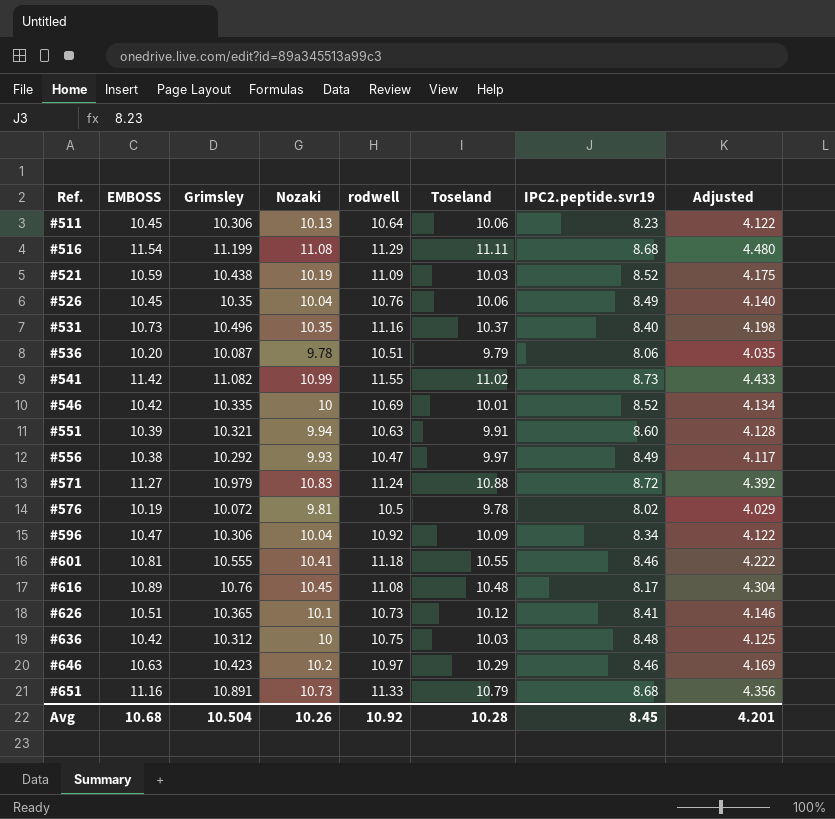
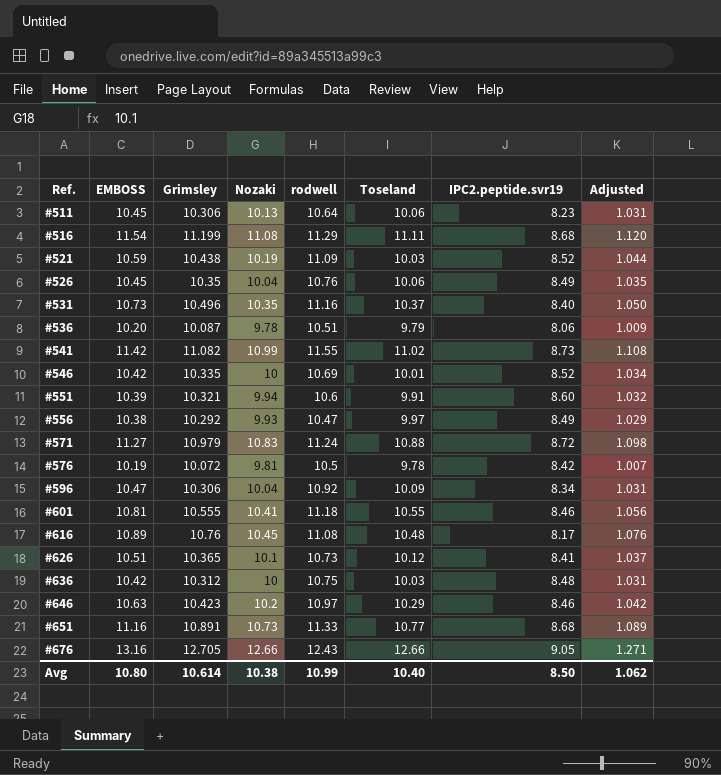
column Adjusted | formula: [Grimsley] * 0.4 -> [Grimsley] * 0.1
#551 | rodwell: 10.63 -> 10.6
#576 | IPC2.peptide.svr19: 8.02 -> 8.42
#651 | Toseland: 10.79 -> 10.77
row #676: none -> 13.16 | 12.705 | 12.66 | 12.43 | 12.66 | 9.05 | 1.271
Avg | EMBOSS: 10.68 -> 10.80
Avg | Grimsley: 10.504 -> 10.614
Avg | Nozaki: 10.26 -> 10.38
Avg | rodwell: 10.92 -> 10.99
Avg | Toseland: 10.28 -> 10.40
Avg | IPC2.peptide.svr19: 8.45 -> 8.50
Avg | Adjusted: 4.201 -> 1.062

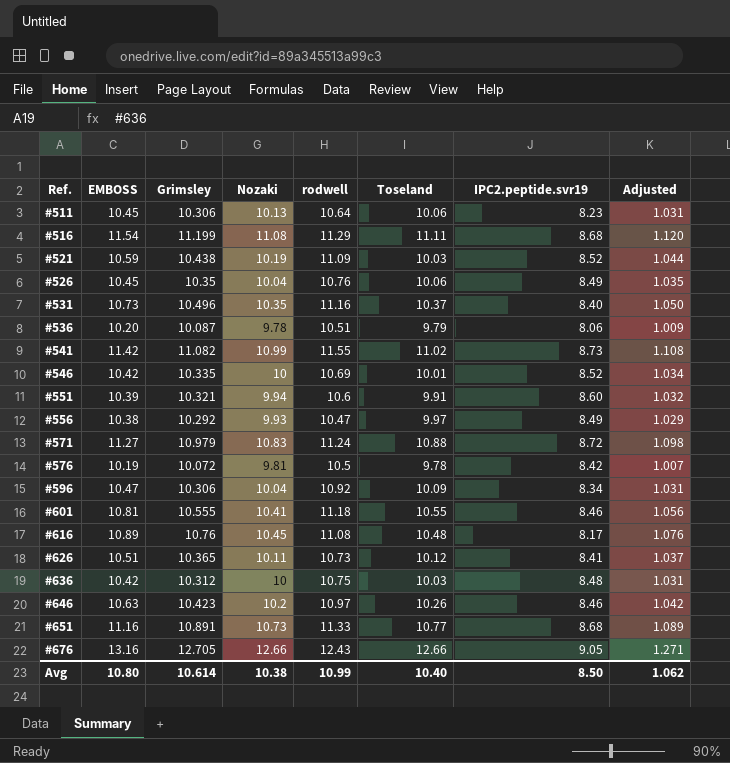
#626 | Nozaki: 10.1 -> 10.11
#646 | Toseland: 10.29 -> 10.26

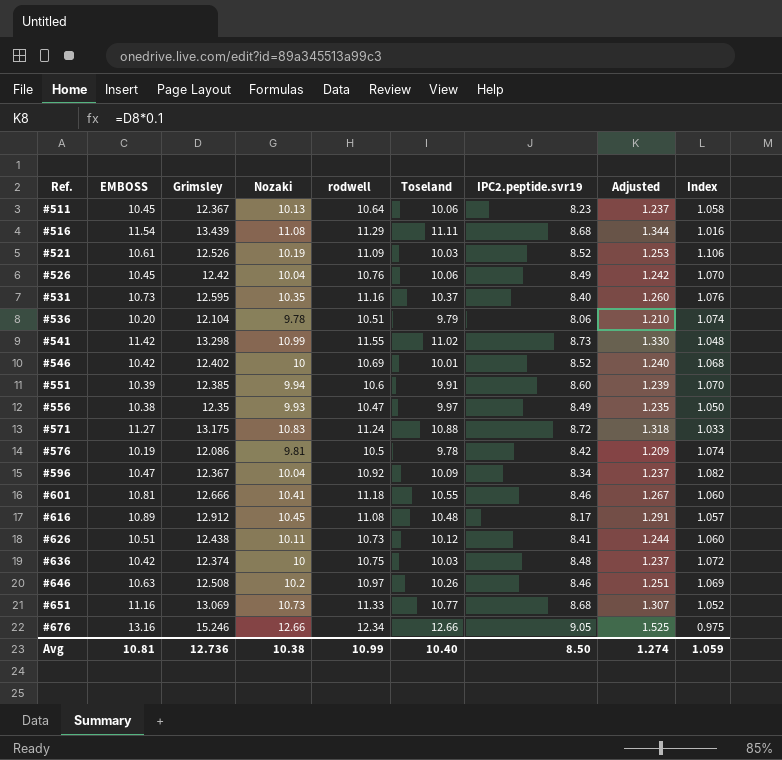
column Index | formula: none -> [rodwell] / [Toseland]
#511 | Grimsley: 10.306 -> 12.367
#511 | Adjusted: 1.031 -> 1.237
#516 | Grimsley: 11.199 -> 13.439
#516 | Adjusted: 1.120 -> 1.344
#521 | EMBOSS: 10.59 -> 10.61
#521 | Grimsley: 10.438 -> 12.526
#521 | Adjusted: 1.044 -> 1.253
#526 | Grimsley: 10.35 -> 12.42
#526 | Adjusted: 1.035 -> 1.242
#531 | Grimsley: 10.496 -> 12.595
#531 | Adjusted: 1.050 -> 1.260
#536 | Grimsley: 10.087 -> 12.104
#536 | Adjusted: 1.009 -> 1.210
#541 | Grimsley: 11.082 -> 13.298
#541 | Adjusted: 1.108 -> 1.330
#546 | Grimsley: 10.335 -> 12.402
#546 | Adjusted: 1.034 -> 1.240
#551 | Grimsley: 10.321 -> 12.385
#551 | Adjusted: 1.032 -> 1.239
#556 | Grimsley: 10.292 -> 12.35
#556 | Adjusted: 1.029 -> 1.235
#571 | Grimsley: 10.979 -> 13.175
#571 | Adjusted: 1.098 -> 1.318
#576 | Grimsley: 10.072 -> 12.086
#576 | Adjusted: 1.007 -> 1.209
#596 | Grimsley: 10.306 -> 12.367
#596 | Adjusted: 1.031 -> 1.237
#601 | Grimsley: 10.555 -> 12.666
#601 | Adjusted: 1.056 -> 1.267
#616 | Grimsley: 10.76 -> 12.912
#616 | Adjusted: 1.076 -> 1.291
#626 | Grimsley: 10.365 -> 12.438
#626 | Adjusted: 1.037 -> 1.244
#636 | Grimsley: 10.312 -> 12.374
#636 | Adjusted: 1.031 -> 1.237
#646 | Grimsley: 10.423 -> 12.508
#646 | Adjusted: 1.042 -> 1.251
#651 | Grimsley: 10.891 -> 13.069
#651 | Adjusted: 1.089 -> 1.307
#676 | Grimsley: 12.705 -> 15.246
#676 | rodwell: 12.43 -> 12.34
#676 | Adjusted: 1.271 -> 1.525
Avg | EMBOSS: 10.80 -> 10.81
Avg | Grimsley: 10.614 -> 12.736
Avg | Adjusted: 1.062 -> 1.274

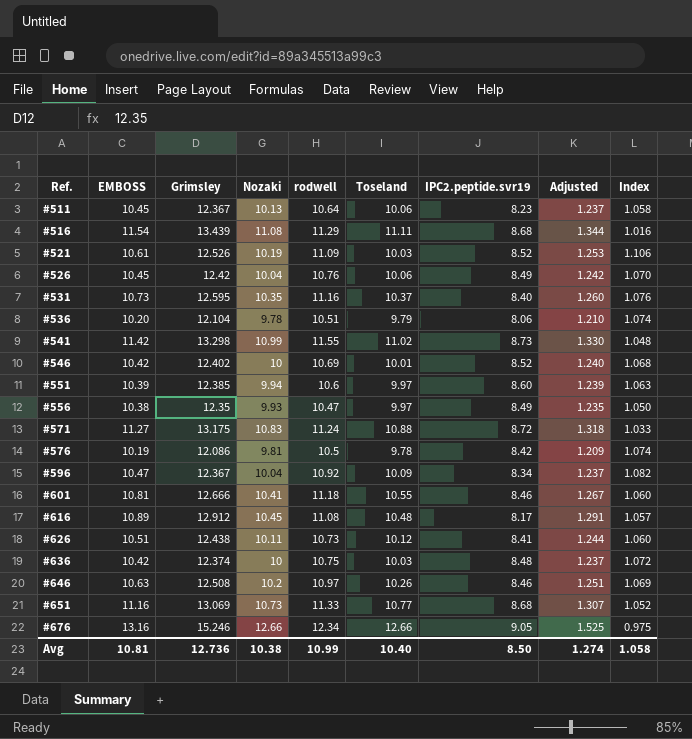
#551 | Toseland: 9.91 -> 9.97
#551 | Index: 1.070 -> 1.063
Avg | Index: 1.059 -> 1.058

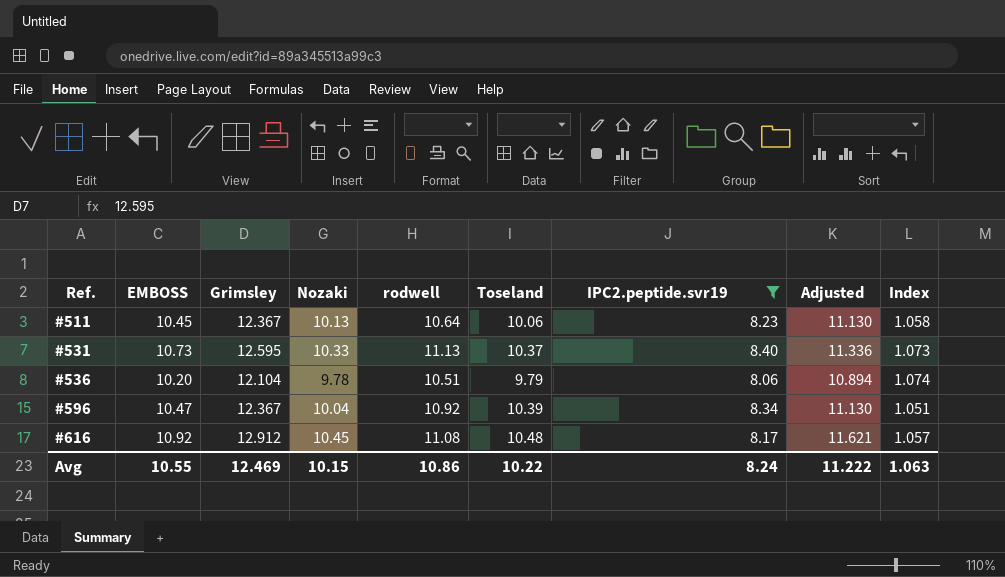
filter: none -> IPC2.peptide.svr19 <= 8.40
column Adjusted | formula: [Grimsley] * 0.1 -> [Grimsley] * 0.9
#531 | Nozaki: 10.35 -> 10.33
#531 | rodwell: 11.16 -> 11.13
#531 | Index: 1.076 -> 1.073
#596 | Toseland: 10.09 -> 10.39
#596 | Index: 1.082 -> 1.051
#616 | EMBOSS: 10.89 -> 10.92
Avg | EMBOSS: 10.81 -> 10.55
Avg | Grimsley: 12.736 -> 12.469
Avg | Nozaki: 10.38 -> 10.15
Avg | rodwell: 10.99 -> 10.86
Avg | Toseland: 10.40 -> 10.22
Avg | IPC2.peptide.svr19: 8.50 -> 8.24
Avg | Adjusted: 1.274 -> 11.222
Avg | Index: 1.058 -> 1.063

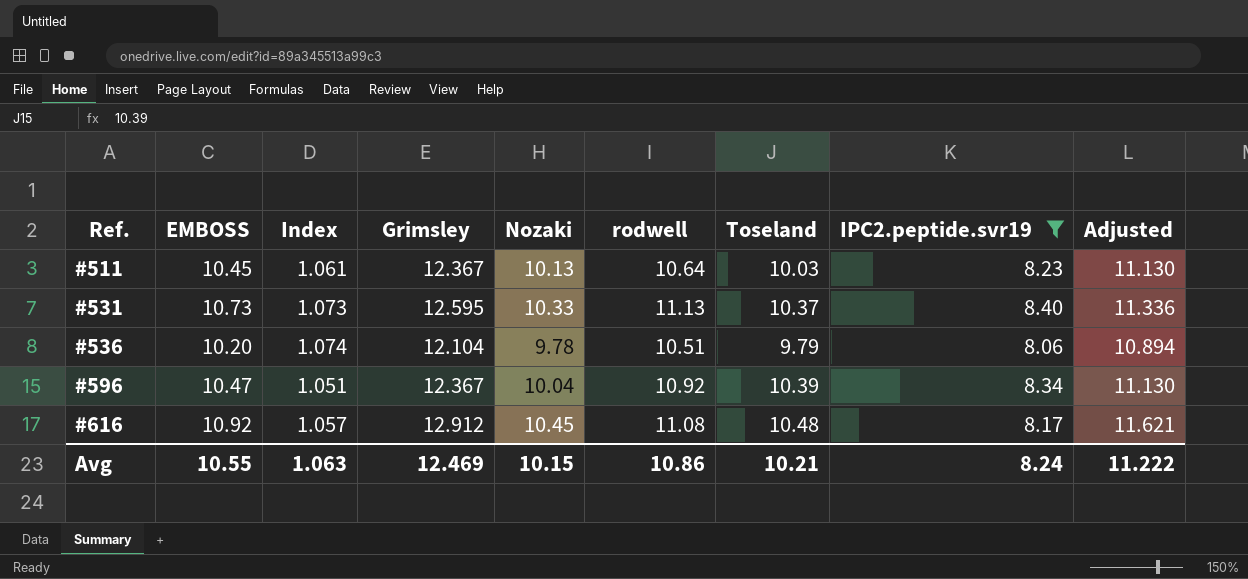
column Index | position: 9 -> 3
#511 | Index: 1.058 -> 1.061
#511 | Toseland: 10.06 -> 10.03
Avg | Toseland: 10.22 -> 10.21

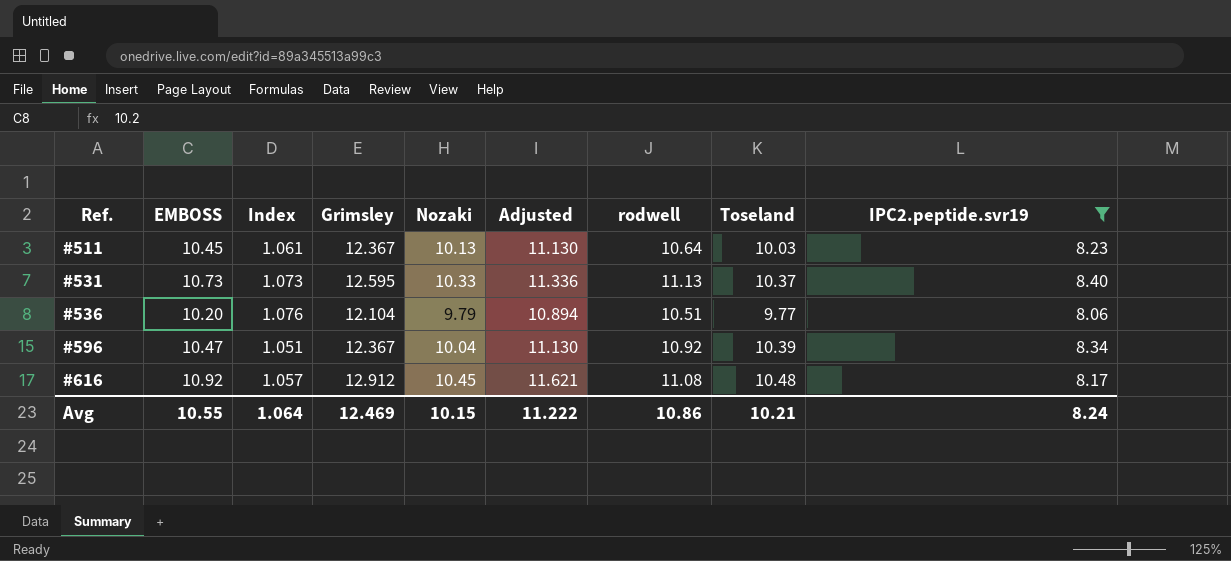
column Adjusted | position: 9 -> 6
#536 | Index: 1.074 -> 1.076
#536 | Nozaki: 9.78 -> 9.79
#536 | Toseland: 9.79 -> 9.77
Avg | Index: 1.063 -> 1.064

